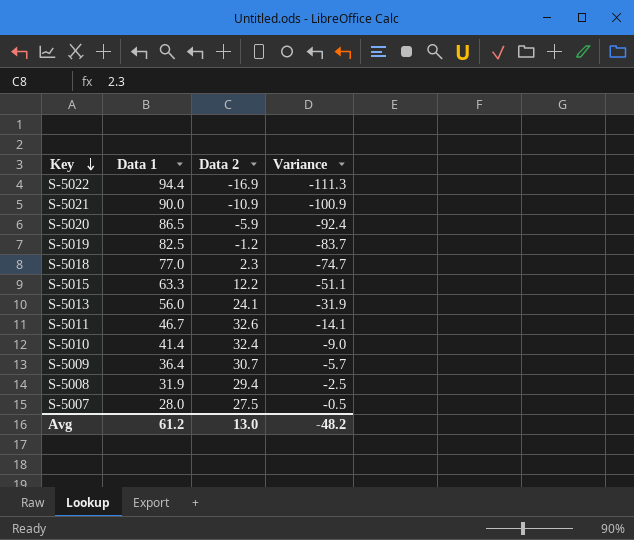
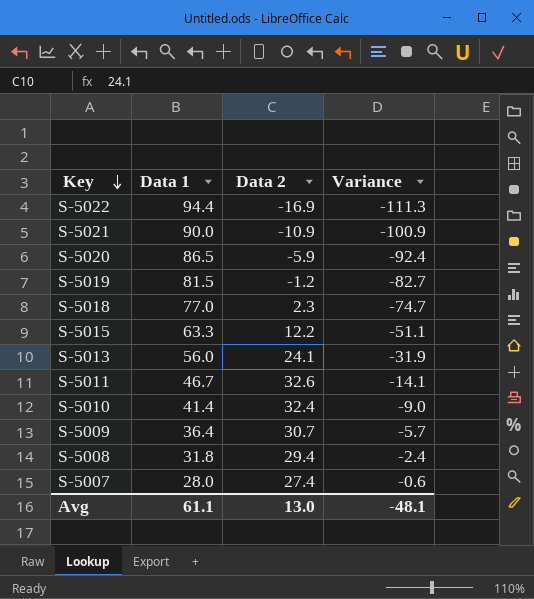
S-5019 | Data 1: 82.5 -> 81.5
S-5019 | Variance: -83.7 -> -82.7
S-5008 | Data 1: 31.9 -> 31.8
S-5008 | Variance: -2.5 -> -2.4
S-5007 | Data 2: 27.5 -> 27.4
S-5007 | Variance: -0.5 -> -0.6
Avg | Data 1: 61.2 -> 61.1
Avg | Variance: -48.2 -> -48.1

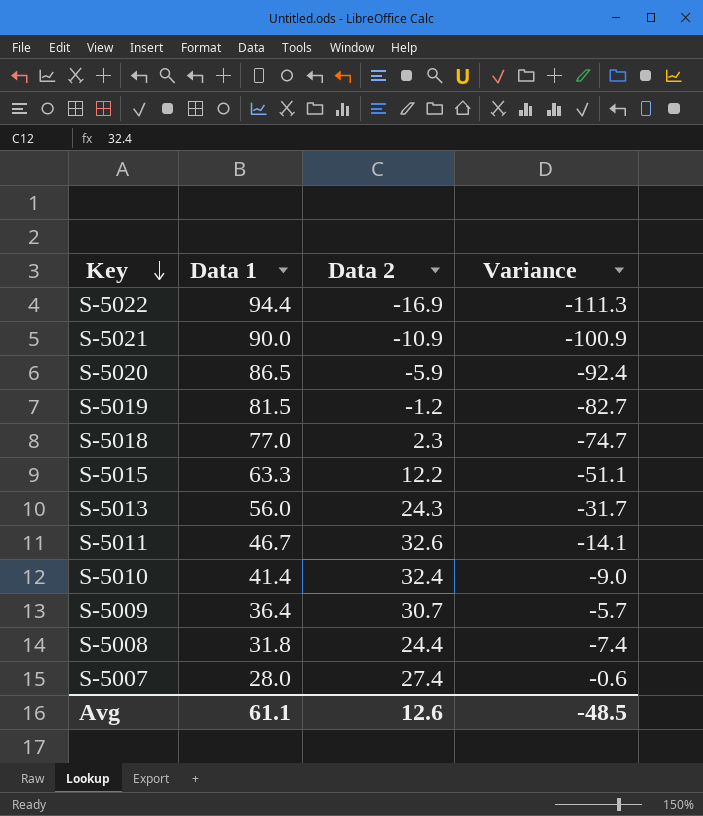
S-5013 | Data 2: 24.1 -> 24.3
S-5013 | Variance: -31.9 -> -31.7
S-5008 | Data 2: 29.4 -> 24.4
S-5008 | Variance: -2.4 -> -7.4
Avg | Data 2: 13.0 -> 12.6
Avg | Variance: -48.1 -> -48.5

